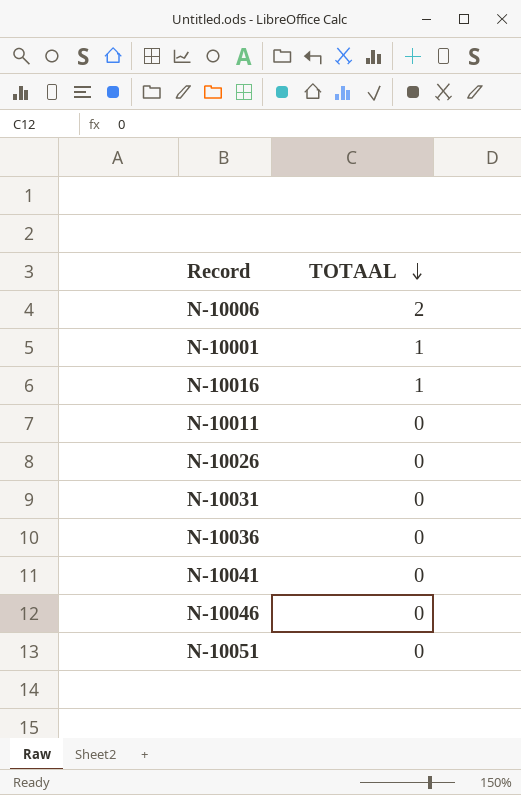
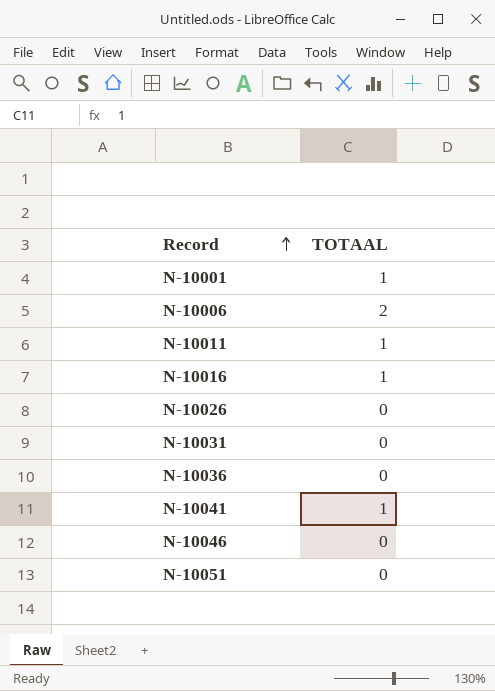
row order: TOTAAL descending -> Record ascending
N-10011 | TOTAAL: 0 -> 1
N-10041 | TOTAAL: 0 -> 1

